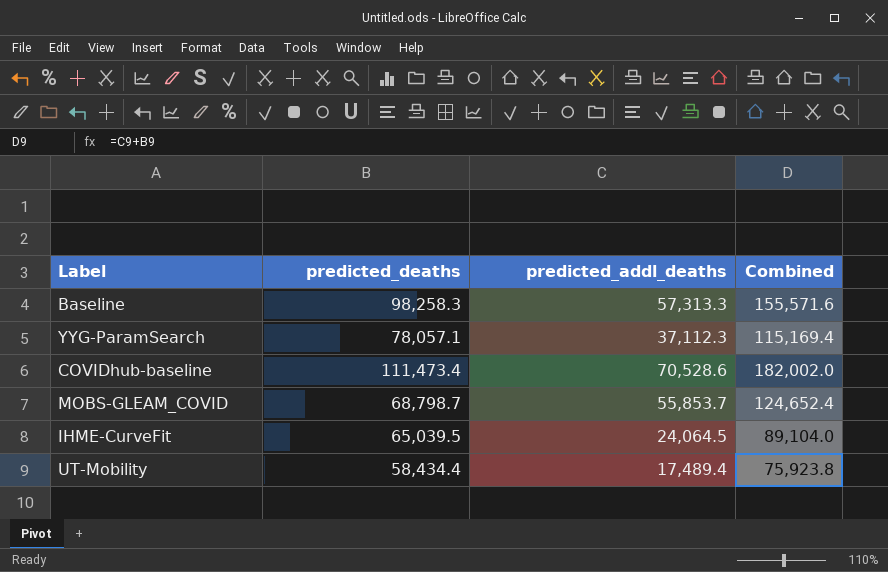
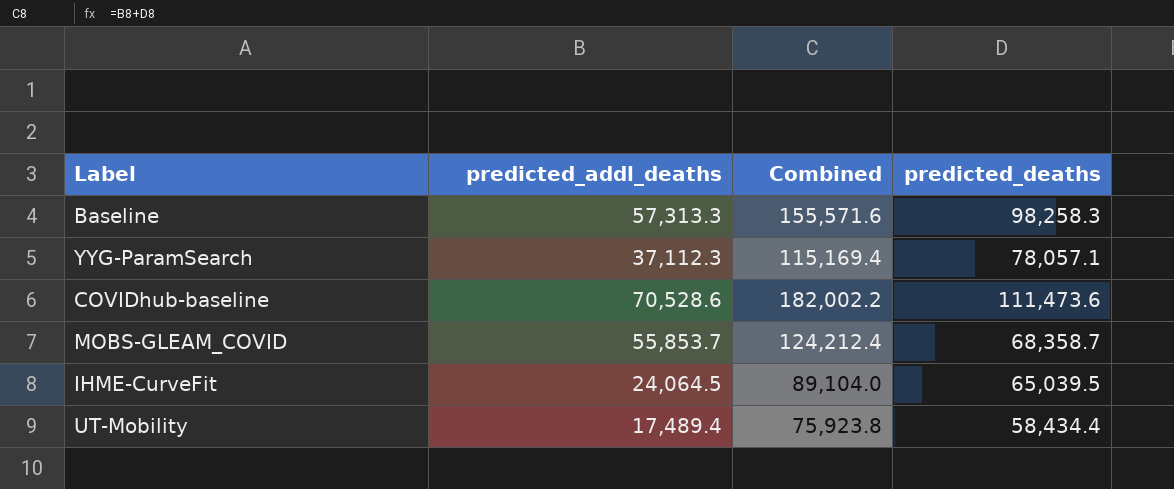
column predicted_deaths | position: 2 -> 4
COVIDhub-baseline | Combined: 182,002.0 -> 182,002.2
COVIDhub-baseline | predicted_deaths: 111,473.4 -> 111,473.6
MOBS-GLEAM_COVID | Combined: 124,652.4 -> 124,212.4
MOBS-GLEAM_COVID | predicted_deaths: 68,798.7 -> 68,358.7

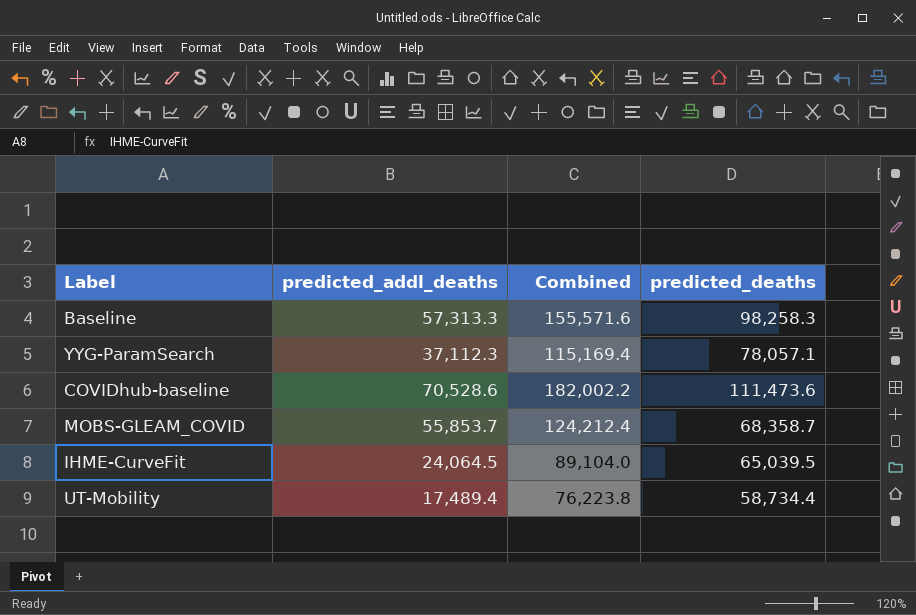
UT-Mobility | Combined: 75,923.8 -> 76,223.8
UT-Mobility | predicted_deaths: 58,434.4 -> 58,734.4

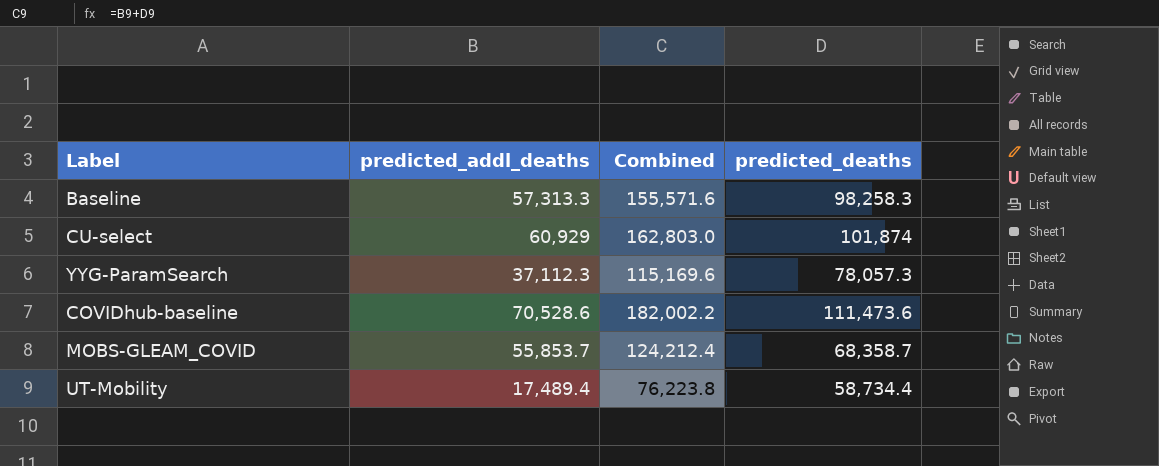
row IHME-CurveFit: 24,064.5 | 89,104.0 | 65,039.5 -> none
row CU-select: none -> 60,929 | 162,803.0 | 101,874
YYG-ParamSearch | Combined: 115,169.4 -> 115,169.6
YYG-ParamSearch | predicted_deaths: 78,057.1 -> 78,057.3

